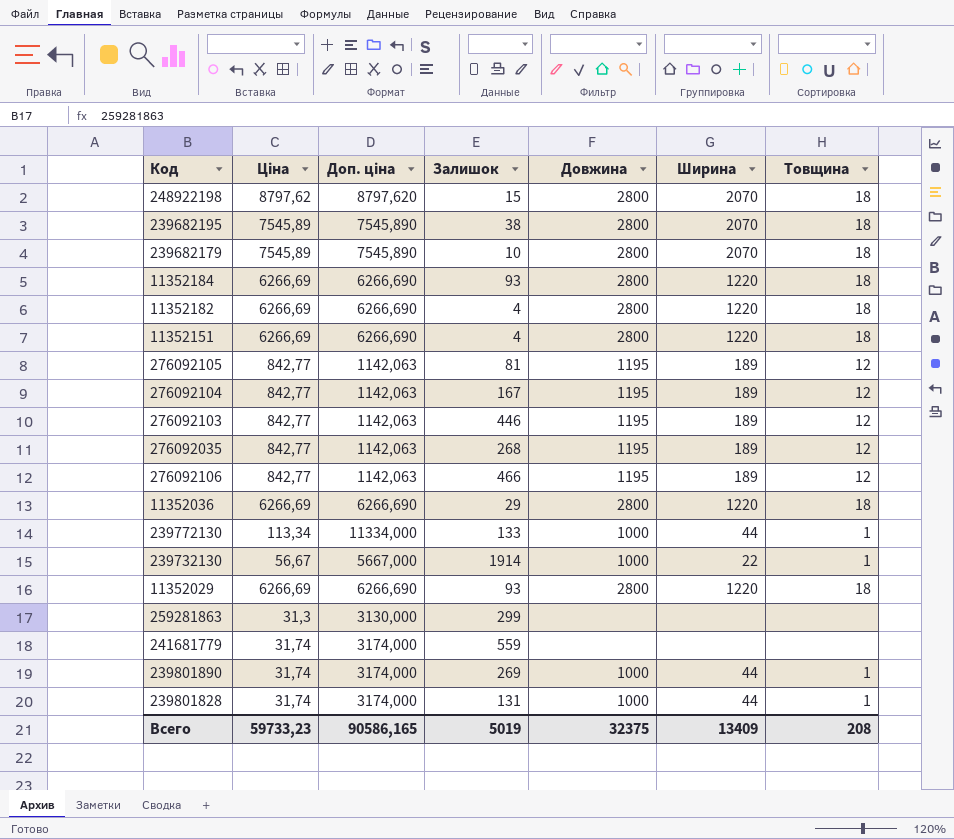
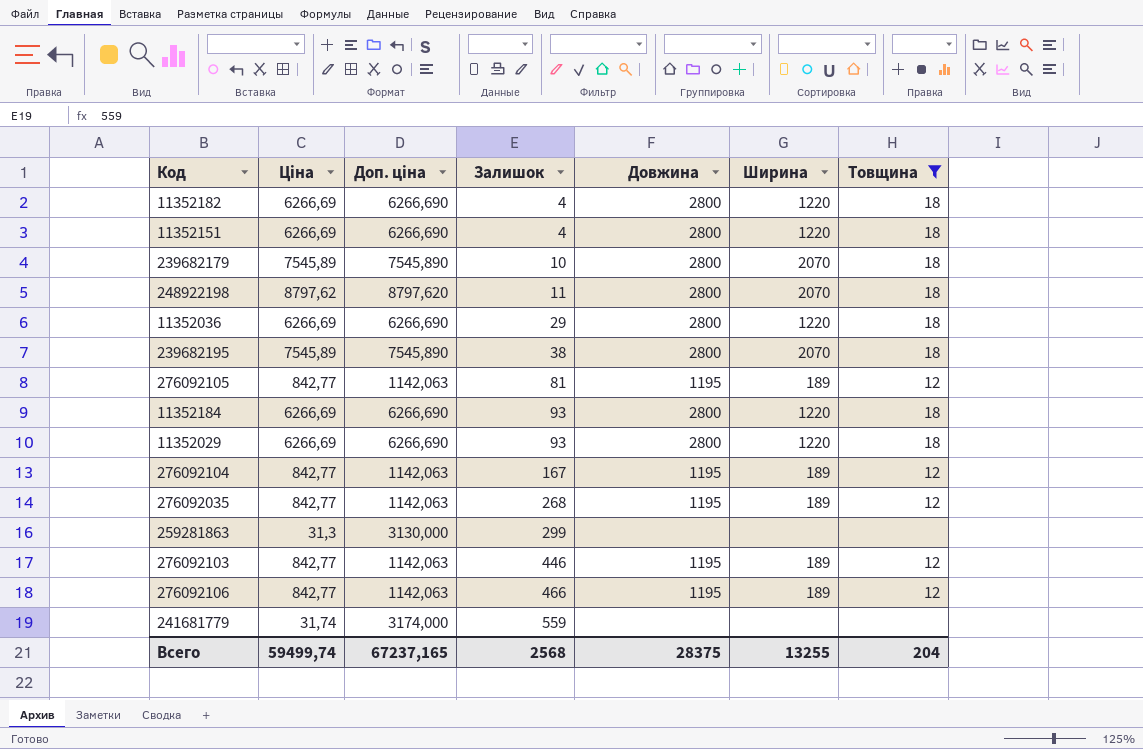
filter: none -> Товщина != 1
row order: none -> Залишок ascending
248922198 | Залишок: 15 -> 11
Всего | Ціна: 59733,23 -> 59499,74
Всего | Доп. ціна: 90586,165 -> 67237,165
Всего | Залишок: 5019 -> 2568
Всего | Довжина: 32375 -> 28375
Всего | Ширина: 13409 -> 13255
Всего | Товщина: 208 -> 204

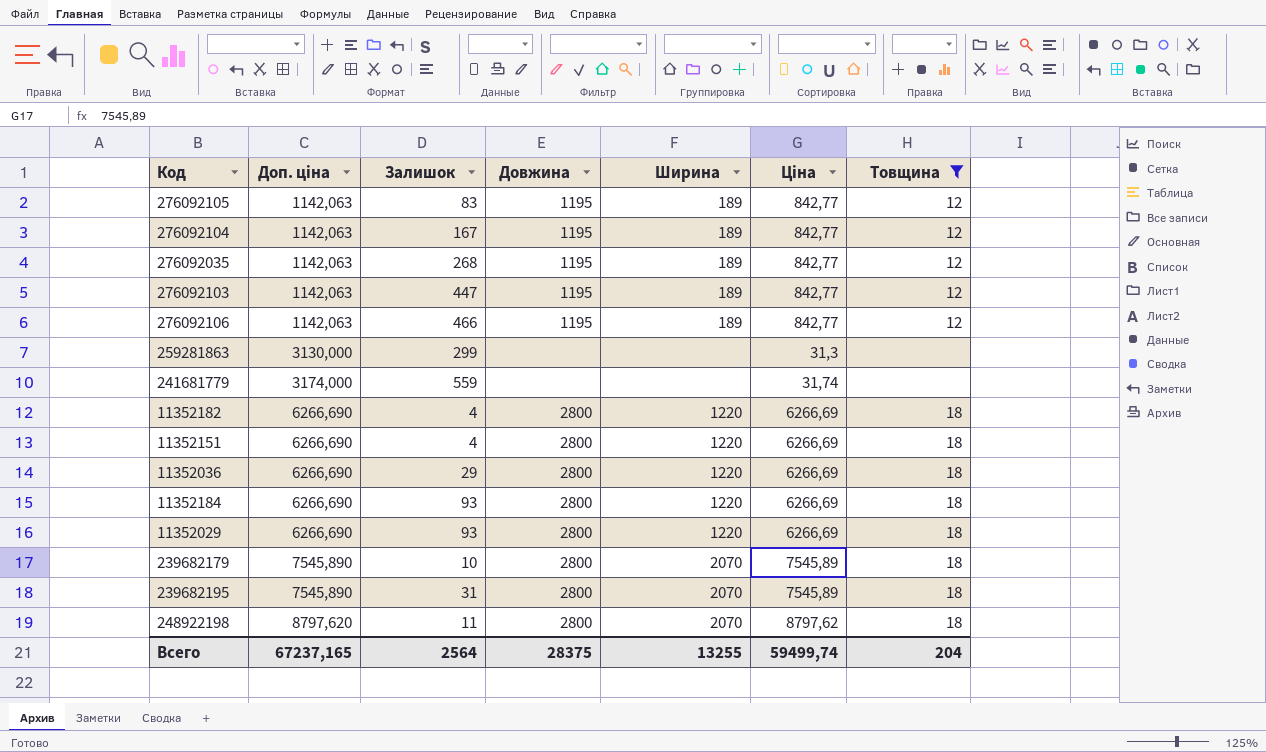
row order: Залишок ascending -> Доп. ціна ascending
column Ціна | position: 2 -> 6
276092105 | Залишок: 81 -> 83
276092103 | Залишок: 446 -> 447
239682195 | Залишок: 38 -> 31
Всего | Залишок: 2568 -> 2564

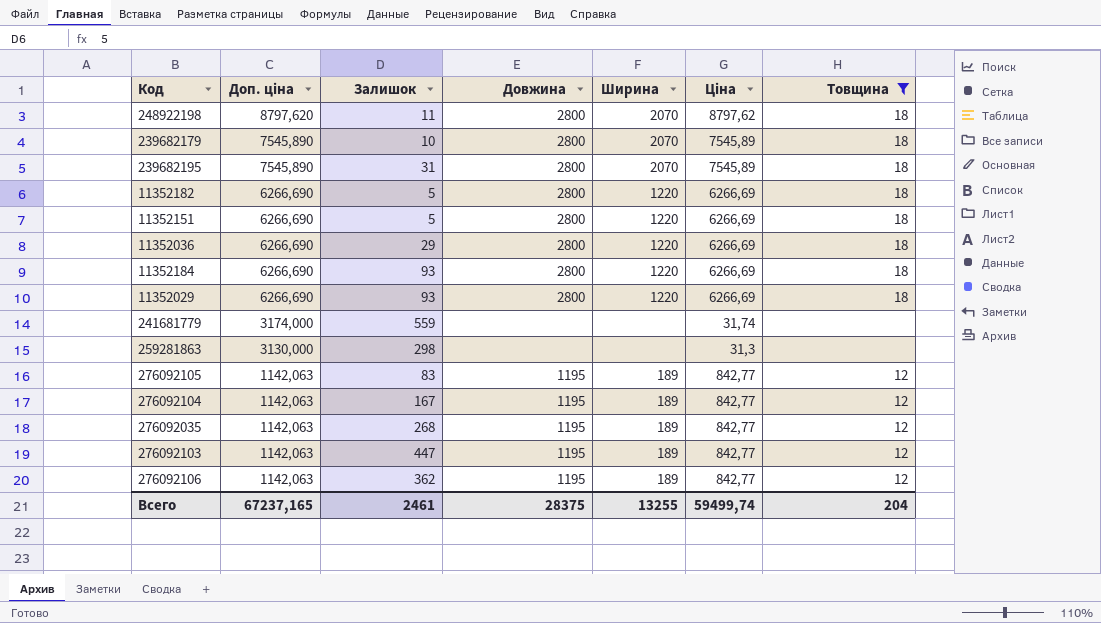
row order: Доп. ціна ascending -> Доп. ціна descending
11352182 | Залишок: 4 -> 5
11352151 | Залишок: 4 -> 5
259281863 | Залишок: 299 -> 298
276092106 | Залишок: 466 -> 362
Всего | Залишок: 2564 -> 2461

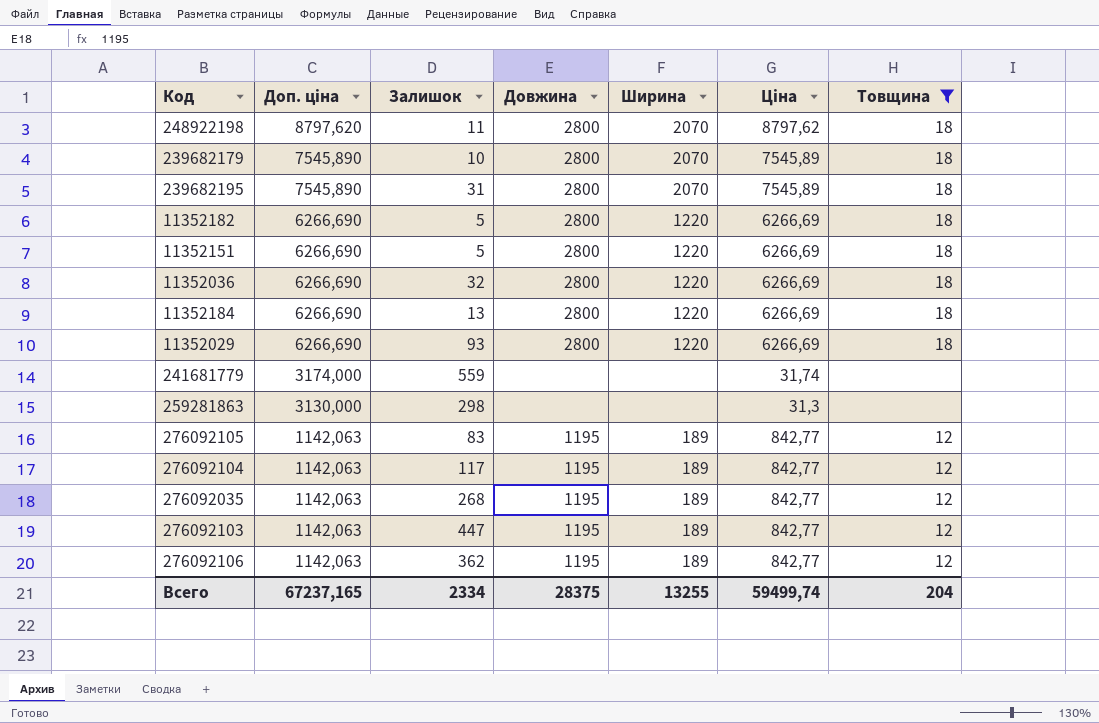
11352036 | Залишок: 29 -> 32
11352184 | Залишок: 93 -> 13
276092104 | Залишок: 167 -> 117
Всего | Залишок: 2461 -> 2334

